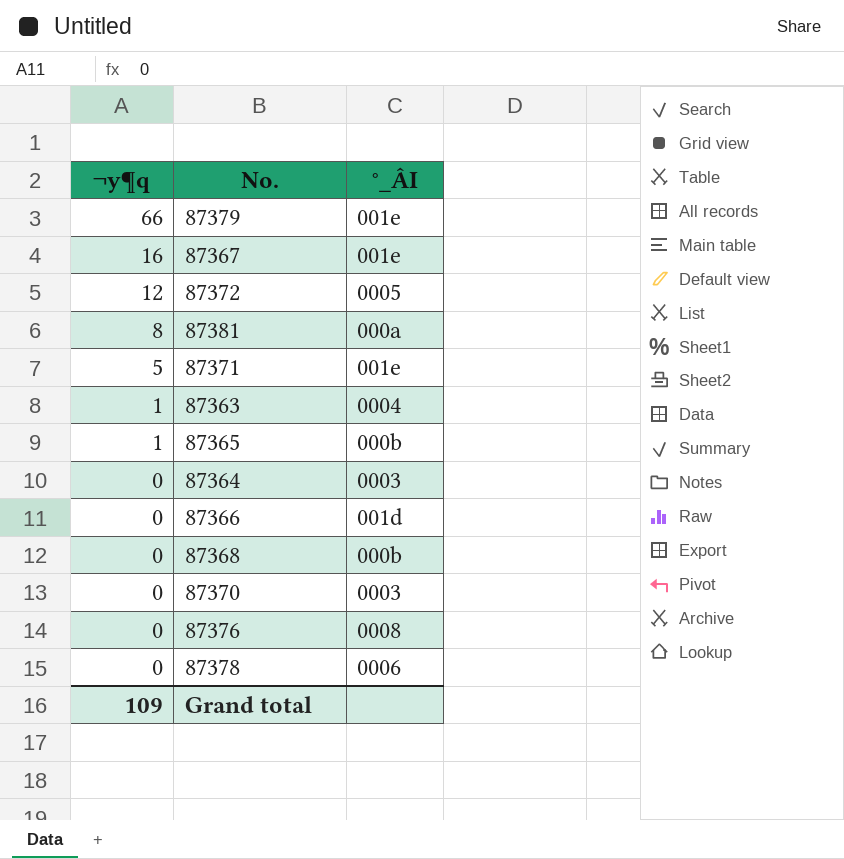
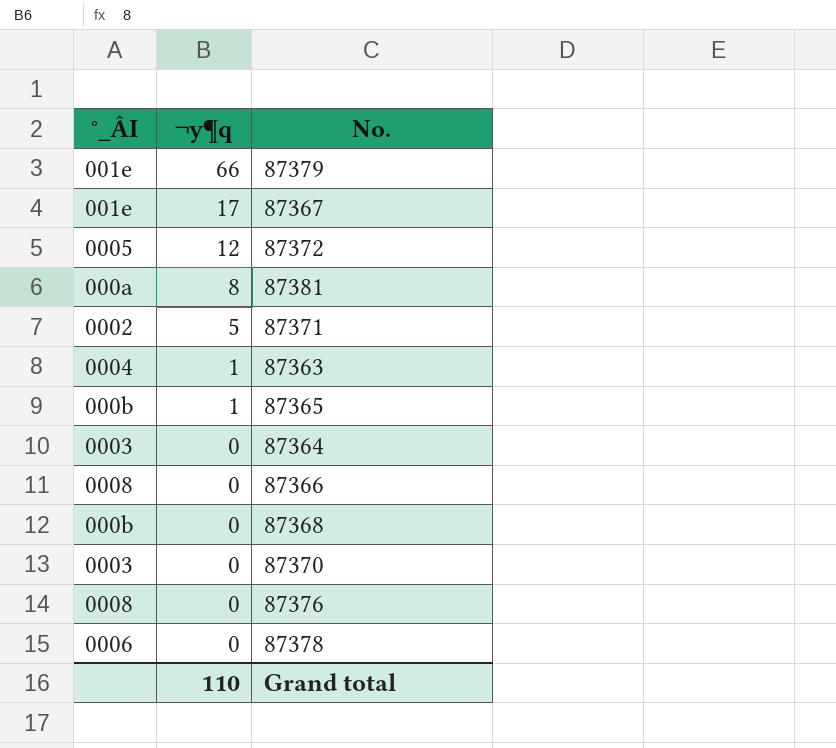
column °_ÂI | position: 3 -> 1
87367 | ¬y¶q: 16 -> 17
87371 | °_ÂI: 001e -> 0002
87366 | °_ÂI: 001d -> 0008
Grand total | ¬y¶q: 109 -> 110

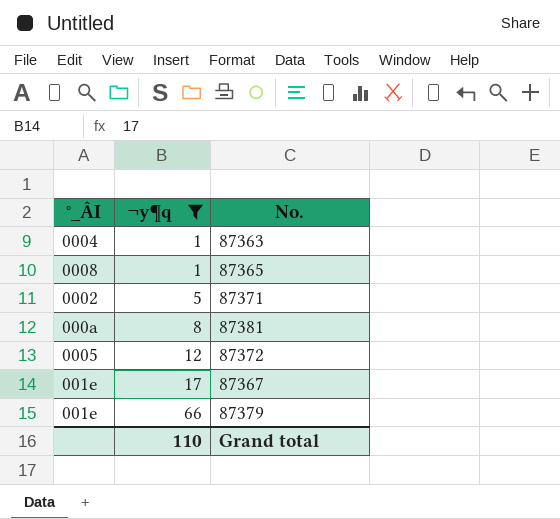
filter: none -> ¬y¶q != 0
row order: ¬y¶q descending -> ¬y¶q ascending
87365 | °_ÂI: 000b -> 0008

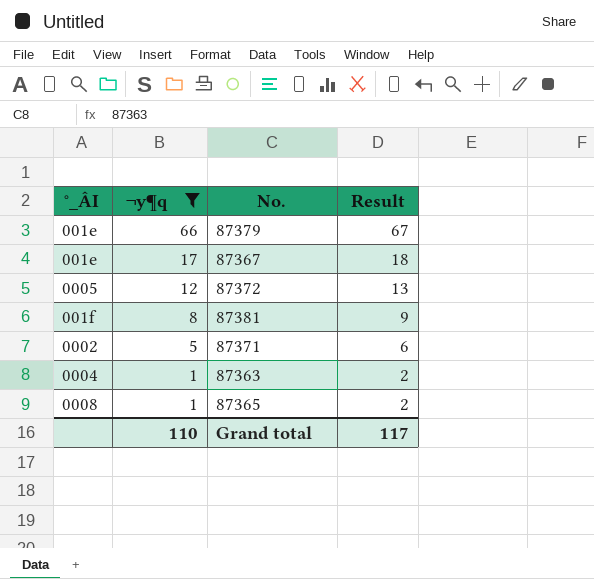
row order: ¬y¶q ascending -> ¬y¶q descending
column Result | formula: none -> [¬y¶q] + 1
87381 | °_ÂI: 000a -> 001f

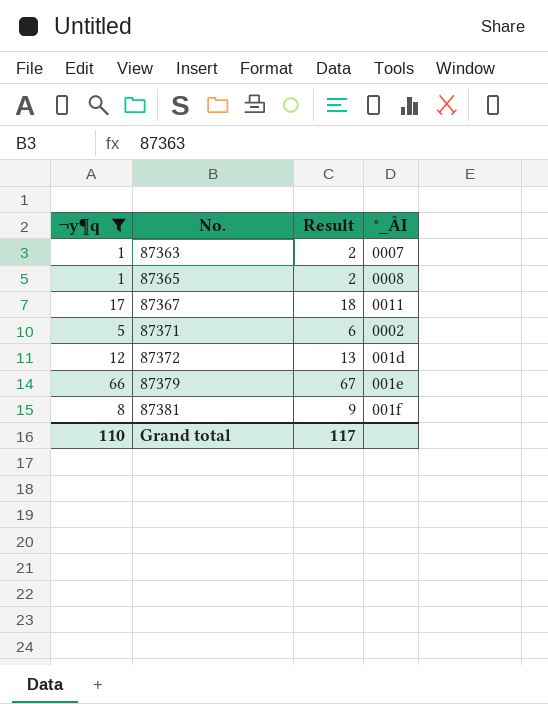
row order: ¬y¶q descending -> No. ascending
column °_ÂI | position: 1 -> 4
87363 | °_ÂI: 0004 -> 0007
87367 | °_ÂI: 001e -> 0011
87372 | °_ÂI: 0005 -> 001d

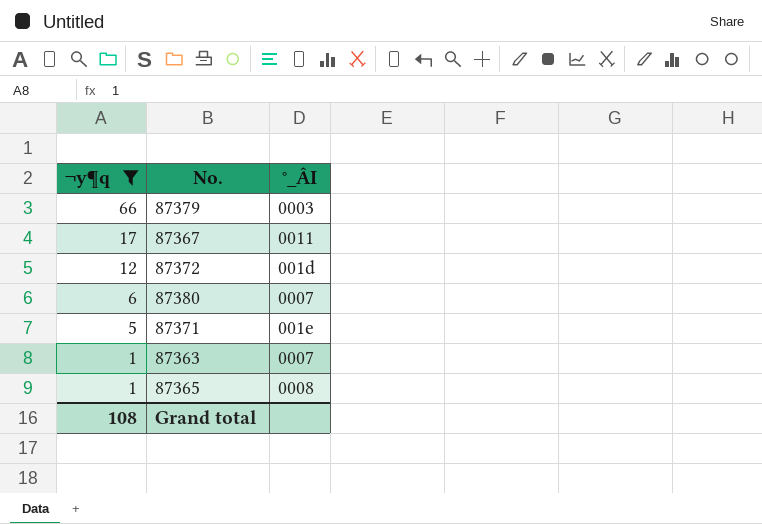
row order: No. ascending -> ¬y¶q descending
column Result | formula: [¬y¶q] + 1 -> none
row 87381: 8 | 9 | 001f -> none
87379 | °_ÂI: 001e -> 0003
row 87380: none -> 6 | 0007
87371 | °_ÂI: 0002 -> 001e
Grand total | ¬y¶q: 110 -> 108

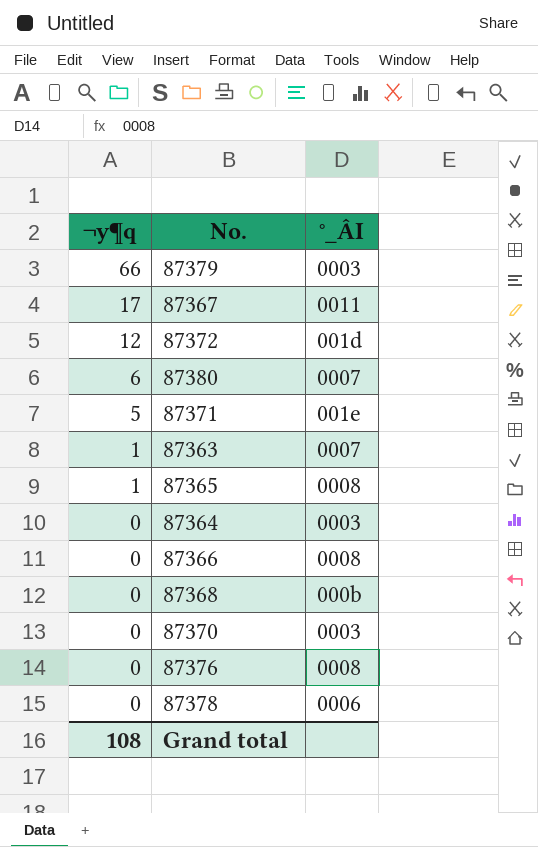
filter: ¬y¶q != 0 -> none

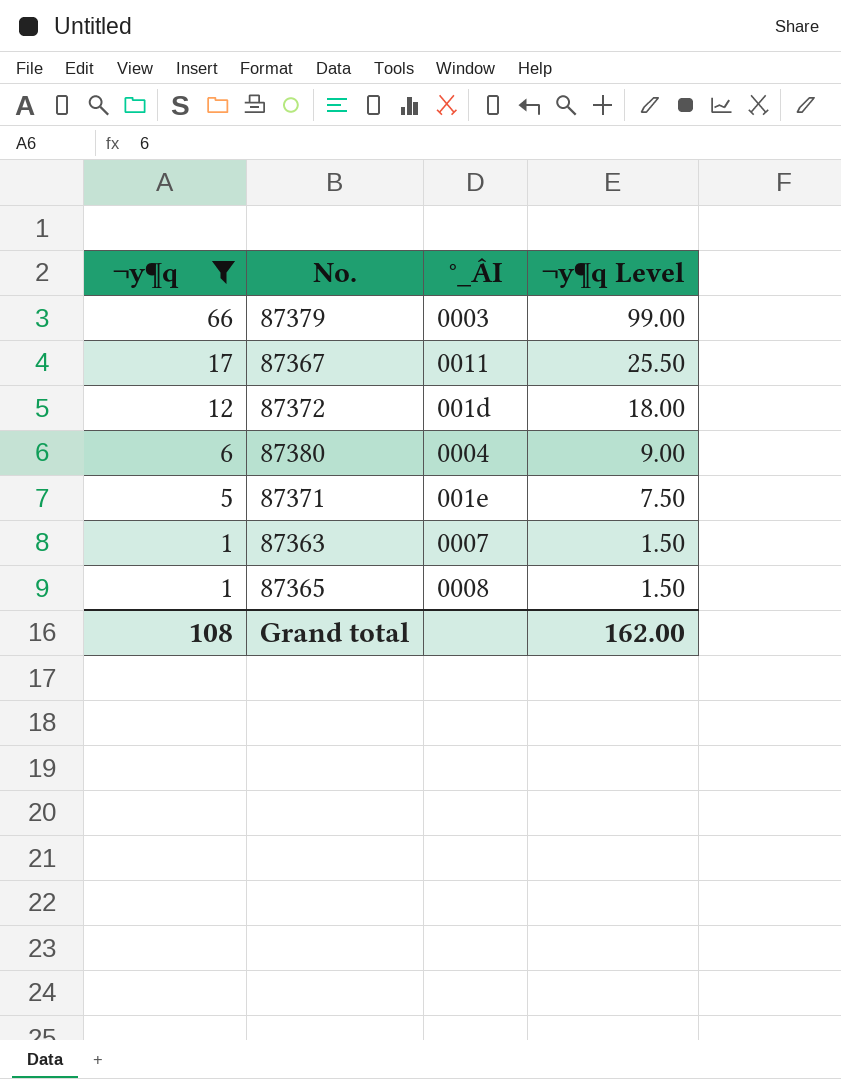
filter: none -> ¬y¶q != 0
column ¬y¶q Level | formula: none -> [¬y¶q] * 1.5
87380 | °_ÂI: 0007 -> 0004

